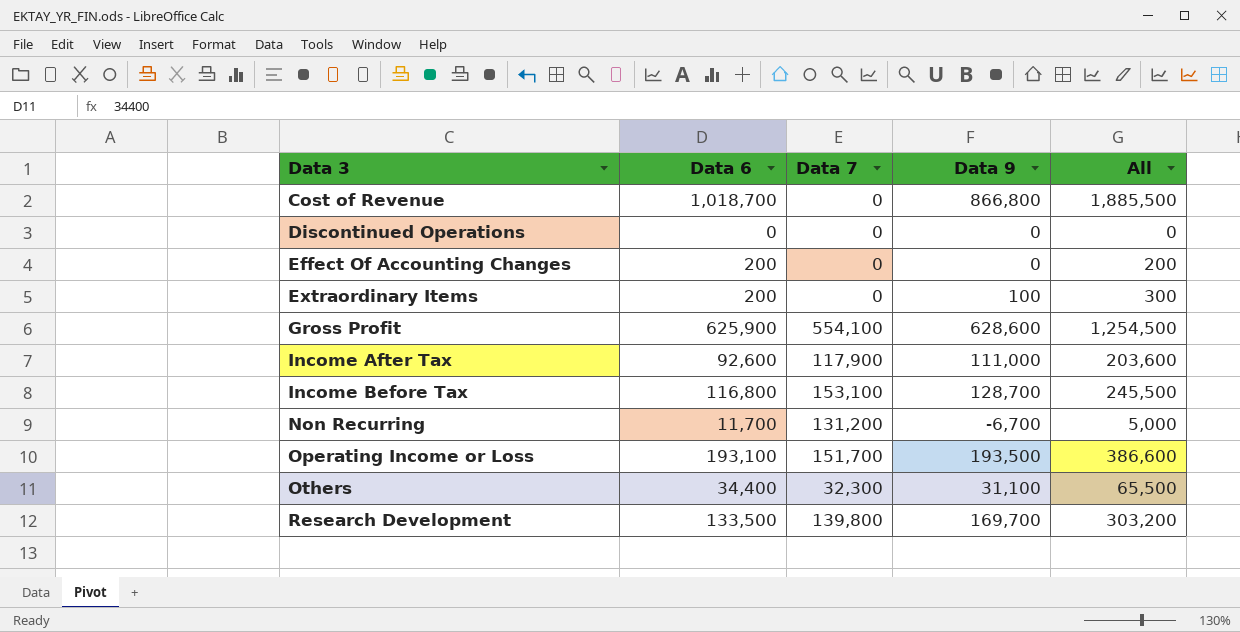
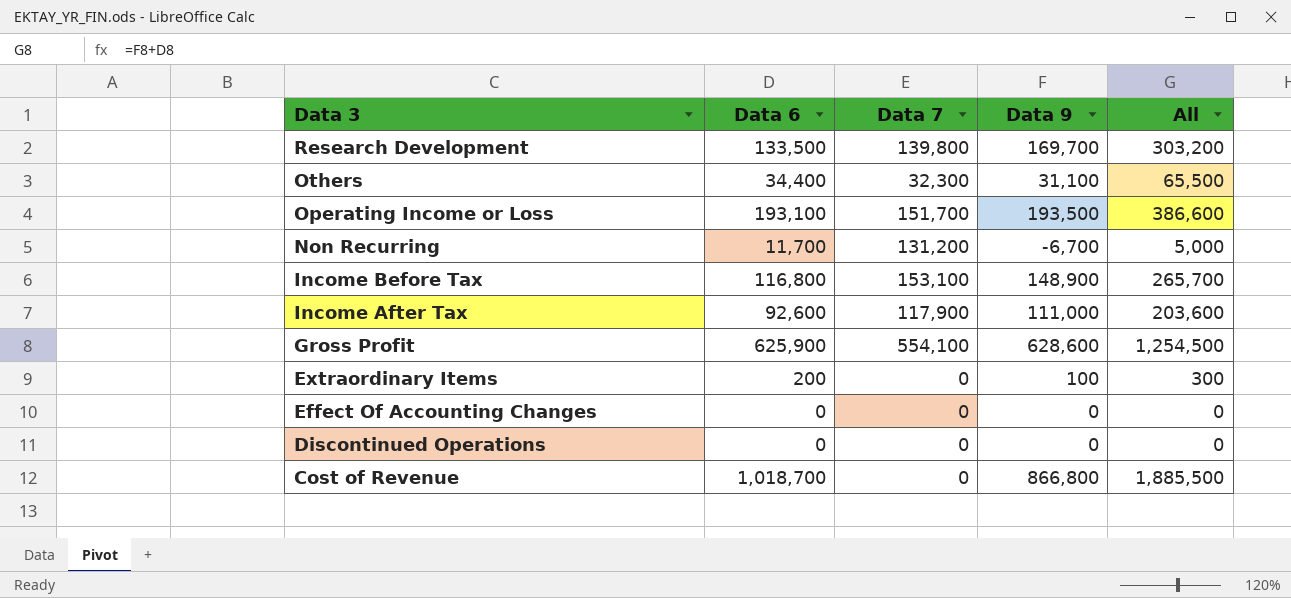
row order: Data 3 ascending -> Data 3 descending
Income Before Tax | Data 9: 128,700 -> 148,900
Income Before Tax | All: 245,500 -> 265,700
Effect Of Accounting Changes | Data 6: 200 -> 0
Effect Of Accounting Changes | All: 200 -> 0

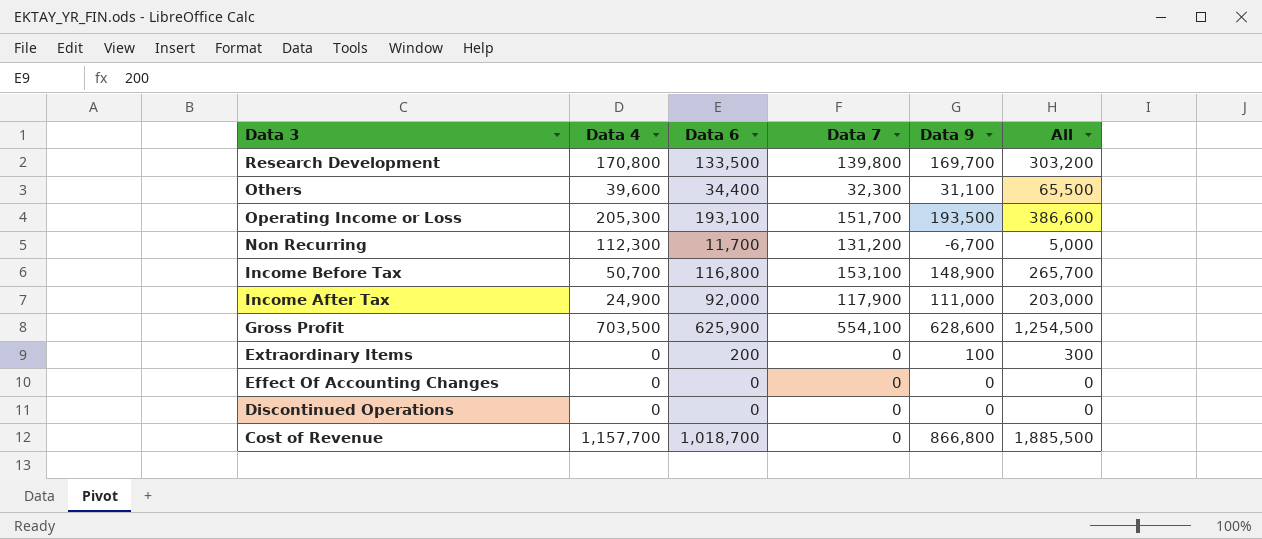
column Data 4 | position: none -> 2
Income After Tax | Data 6: 92,600 -> 92,000
Income After Tax | All: 203,600 -> 203,000

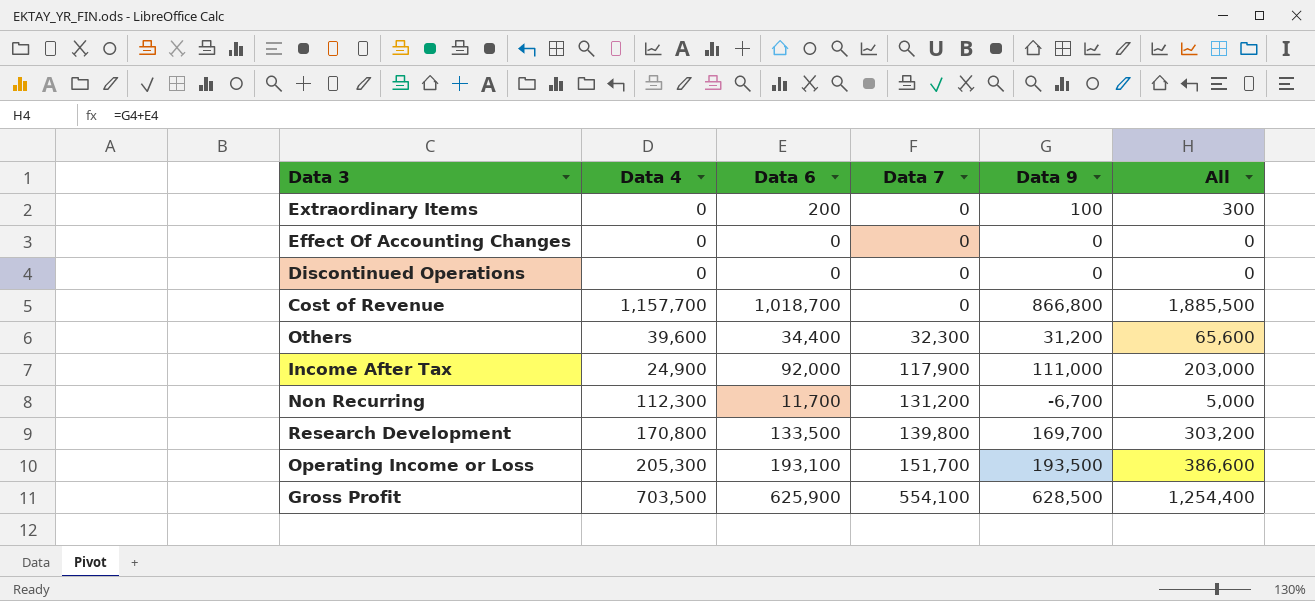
row order: Data 3 descending -> Data 7 ascending
row Income Before Tax: 50,700 | 116,800 | 153,100 | 148,900 | 265,700 -> none
Others | Data 9: 31,100 -> 31,200
Others | All: 65,500 -> 65,600
Gross Profit | Data 9: 628,600 -> 628,500
Gross Profit | All: 1,254,500 -> 1,254,400

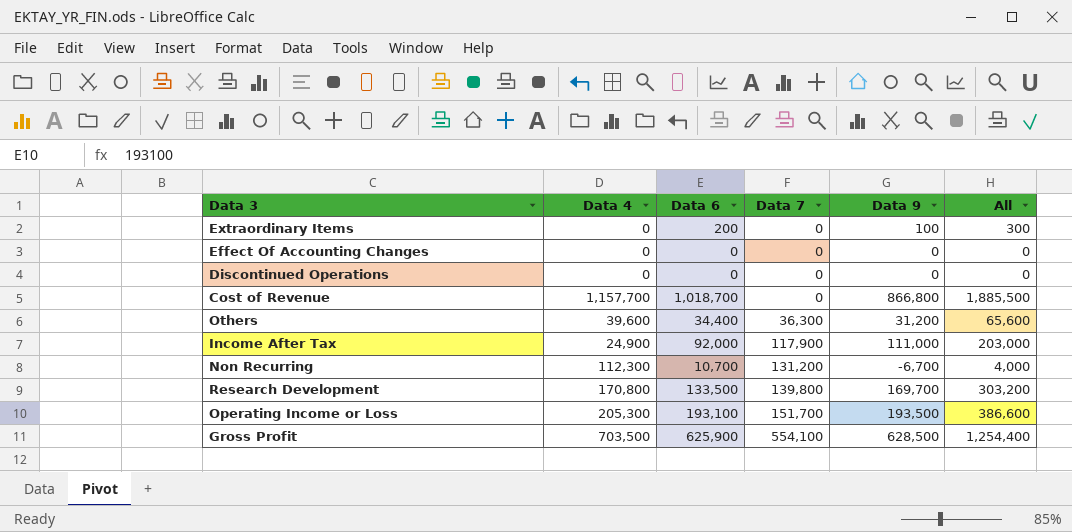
Others | Data 7: 32,300 -> 36,300
Non Recurring | Data 6: 11,700 -> 10,700
Non Recurring | All: 5,000 -> 4,000

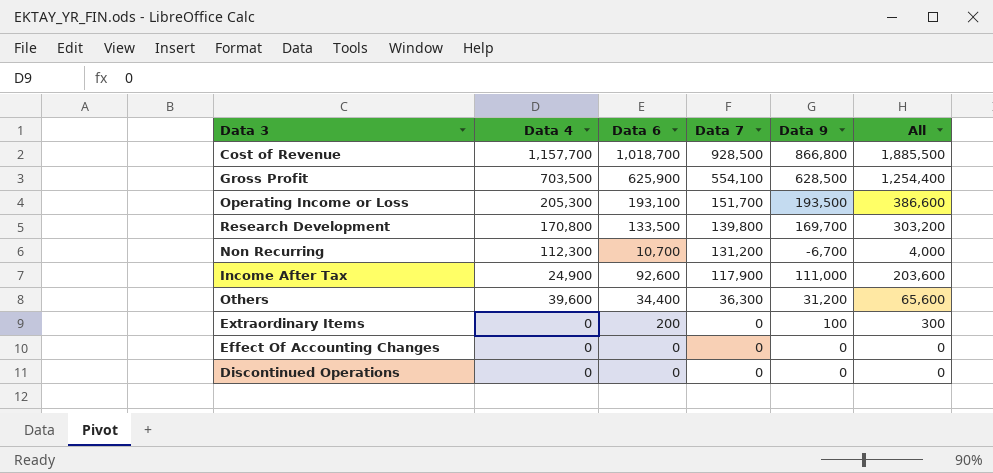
row order: Data 7 ascending -> Data 7 descending
Cost of Revenue | Data 7: 0 -> 928,500
Income After Tax | Data 6: 92,000 -> 92,600
Income After Tax | All: 203,000 -> 203,600

